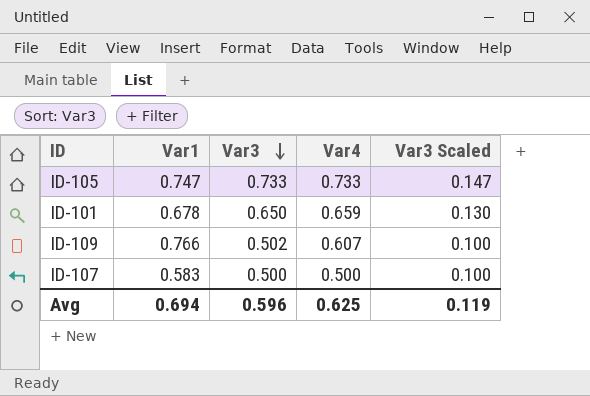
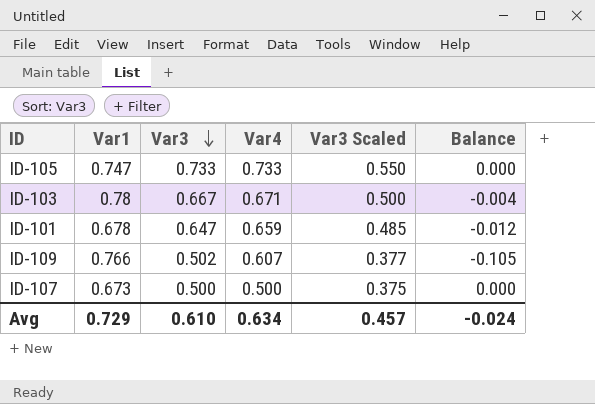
column Var3 Scaled | formula: [Var3] * 0.2 -> [Var3] * 0.75
column Balance | formula: none -> [Var3] - [Var4]
row ID-103: none -> 0.78 | 0.667 | 0.671 | 0.500 | -0.004
ID-101 | Var3: 0.650 -> 0.647
ID-107 | Var1: 0.583 -> 0.673
Avg | Var1: 0.694 -> 0.729
Avg | Var3: 0.596 -> 0.610
Avg | Var4: 0.625 -> 0.634
Avg | Var3 Scaled: 0.119 -> 0.457

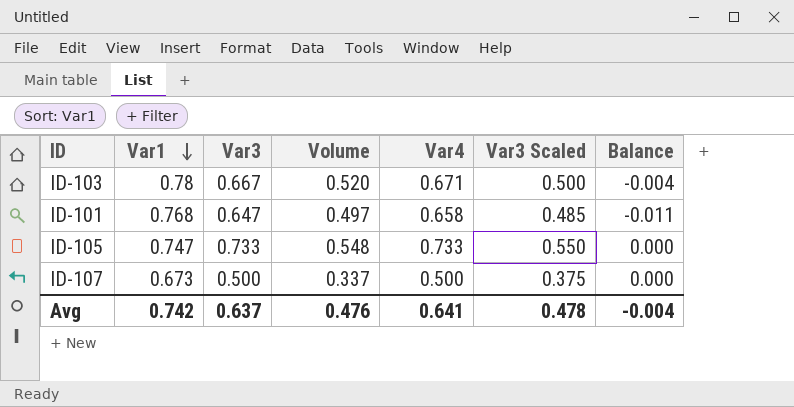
row order: Var3 descending -> Var1 descending
column Volume | formula: none -> [Var1] * [Var3]
row ID-109: 0.766 | 0.502 | 0.607 | 0.377 | -0.105 -> none
ID-101 | Var1: 0.678 -> 0.768
ID-101 | Var4: 0.659 -> 0.658
ID-101 | Balance: -0.012 -> -0.011
Avg | Var1: 0.729 -> 0.742
Avg | Var3: 0.610 -> 0.637
Avg | Var4: 0.634 -> 0.641
Avg | Var3 Scaled: 0.457 -> 0.478
Avg | Balance: -0.024 -> -0.004

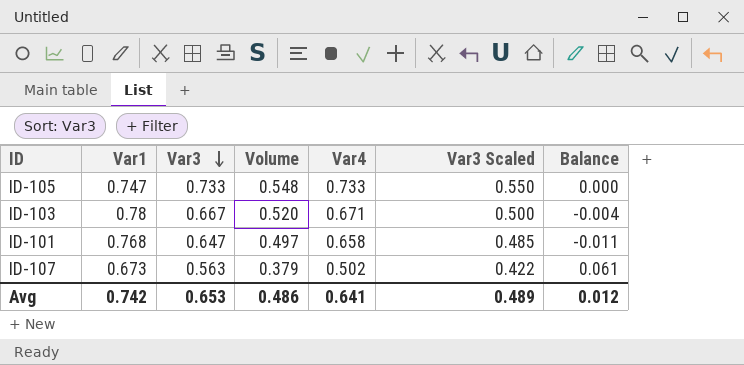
row order: Var1 descending -> Var3 descending
ID-107 | Var3: 0.500 -> 0.563
ID-107 | Volume: 0.337 -> 0.379
ID-107 | Var4: 0.500 -> 0.502
ID-107 | Var3 Scaled: 0.375 -> 0.422
ID-107 | Balance: 0.000 -> 0.061
Avg | Var3: 0.637 -> 0.653
Avg | Volume: 0.476 -> 0.486
Avg | Var3 Scaled: 0.478 -> 0.489
Avg | Balance: -0.004 -> 0.012

